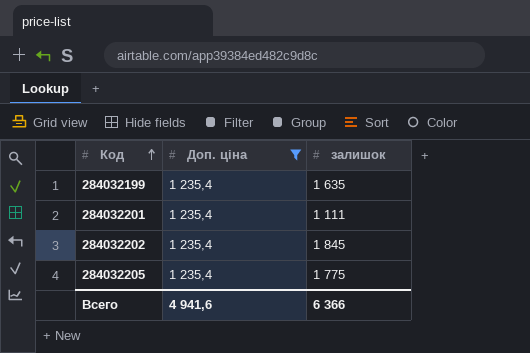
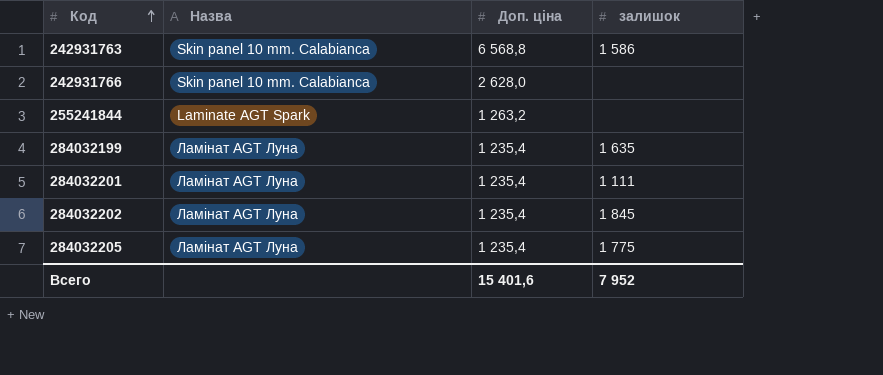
filter: Доп. ціна = 1 235,4 -> none
column Назва | position: none -> 2
Всего | Доп. ціна: 4 941,6 -> 15 401,6
Всего | залишок: 6 366 -> 7 952

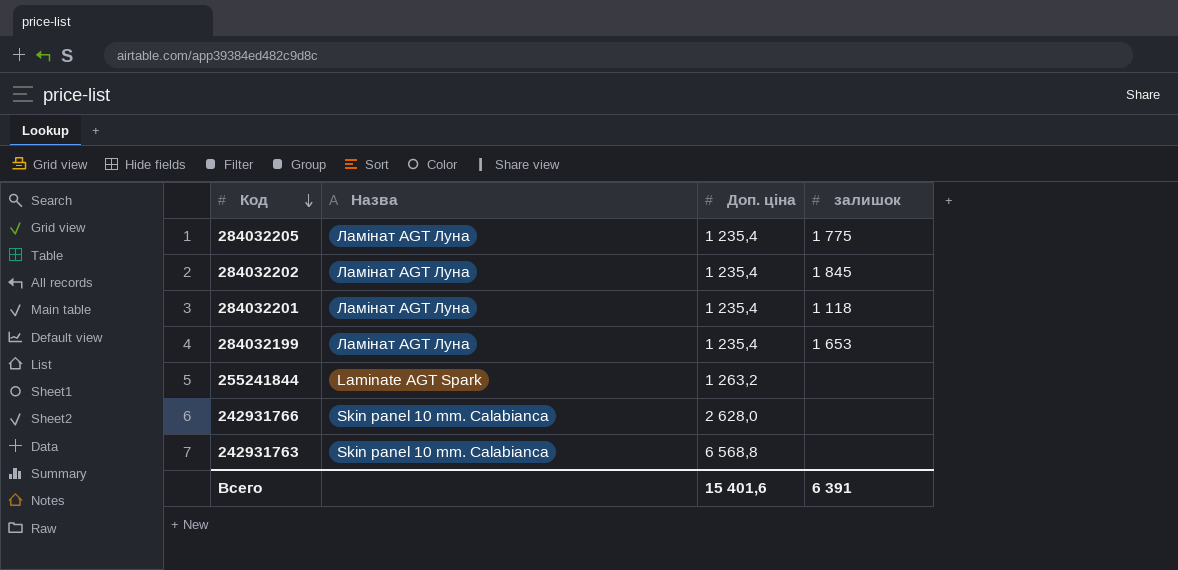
row order: Код ascending -> Код descending
284032201 | залишок: 1 111 -> 1 118
284032199 | залишок: 1 635 -> 1 653
242931763 | залишок: 1 586 -> none
Всего | залишок: 7 952 -> 6 391

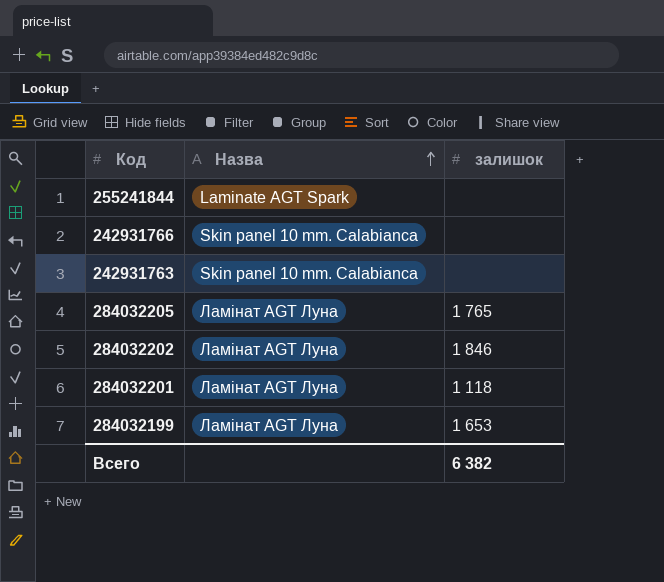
row order: Код descending -> Назва ascending
column Доп. ціна | position: 3 -> none
284032205 | залишок: 1 775 -> 1 765
284032202 | залишок: 1 845 -> 1 846
Всего | залишок: 6 391 -> 6 382

